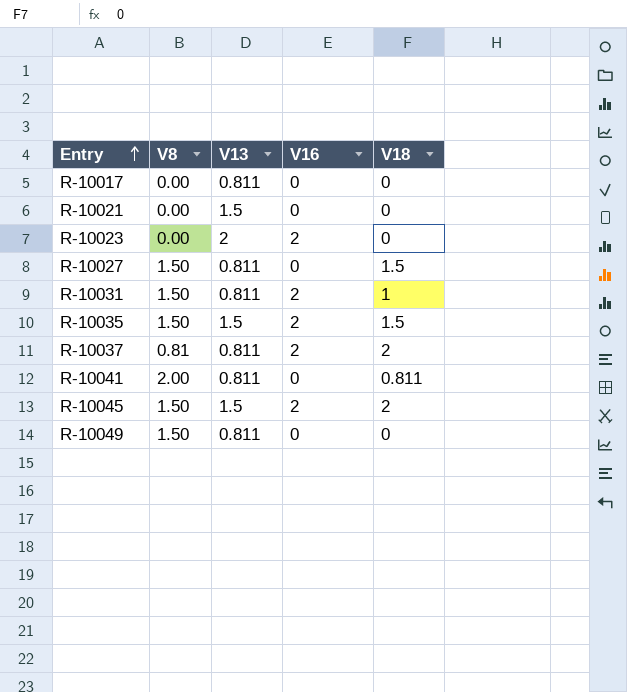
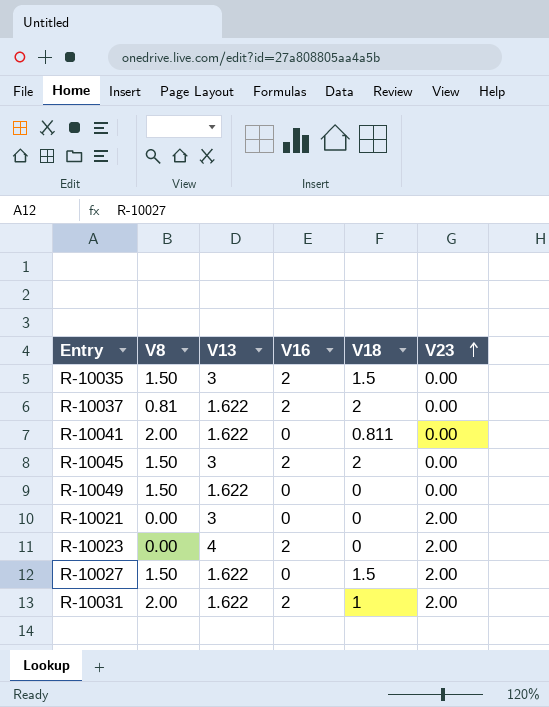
row order: Entry ascending -> V23 ascending
column V23 | position: none -> 6
row R-10017: 0.00 | 0.811 | 0 | 0 -> none
R-10035 | V13: 1.5 -> 3
R-10037 | V13: 0.811 -> 1.622
R-10041 | V13: 0.811 -> 1.622
R-10045 | V13: 1.5 -> 3
R-10049 | V13: 0.811 -> 1.622
R-10021 | V13: 1.5 -> 3
R-10023 | V13: 2 -> 4
R-10027 | V13: 0.811 -> 1.622
R-10031 | V8: 1.50 -> 2.00
R-10031 | V13: 0.811 -> 1.622

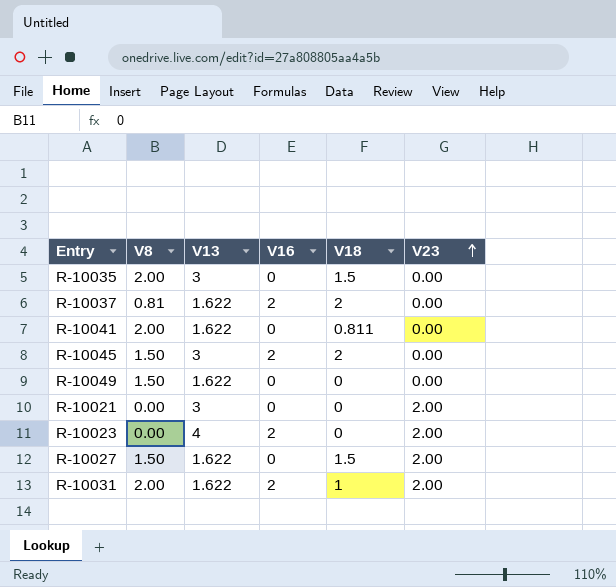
R-10035 | V8: 1.50 -> 2.00
R-10035 | V16: 2 -> 0

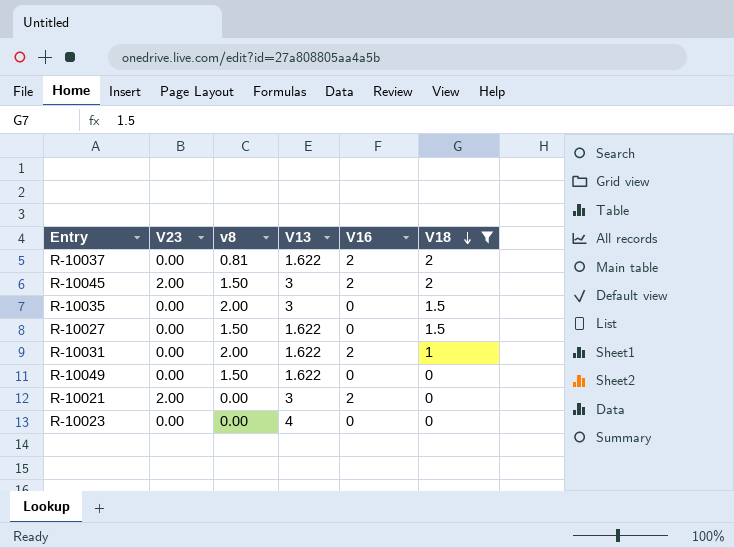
filter: none -> V18 != 0.811
row order: V23 ascending -> V18 descending
column V23 | position: 6 -> 2
column name: V8 -> v8
R-10045 | V23: 0.00 -> 2.00
R-10027 | V23: 2.00 -> 0.00
R-10031 | V23: 2.00 -> 0.00
R-10021 | V16: 0 -> 2
R-10023 | V23: 2.00 -> 0.00
R-10023 | V16: 2 -> 0

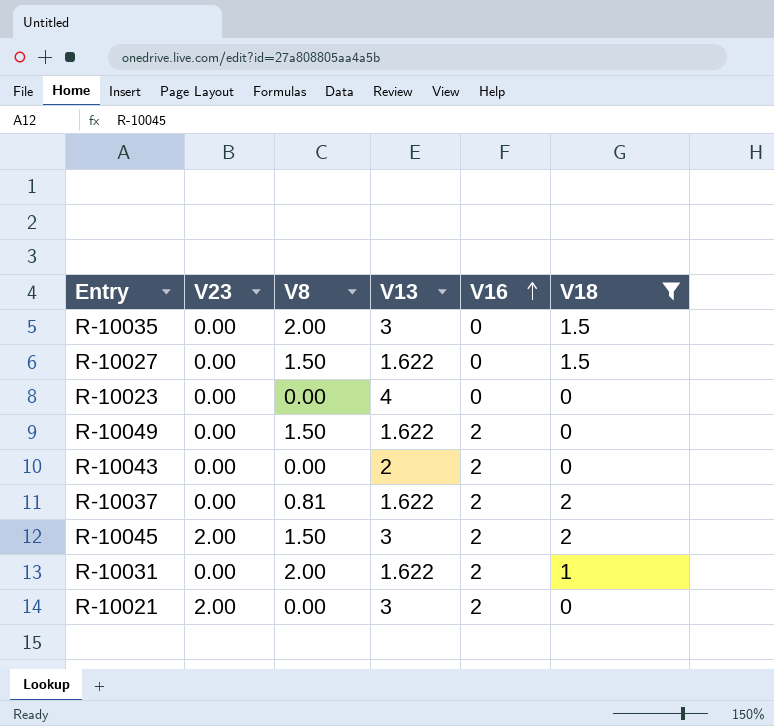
row order: V18 descending -> V16 ascending
column name: v8 -> V8
R-10049 | V16: 0 -> 2
row R-10043: none -> 0.00 | 0.00 | 2 | 2 | 0

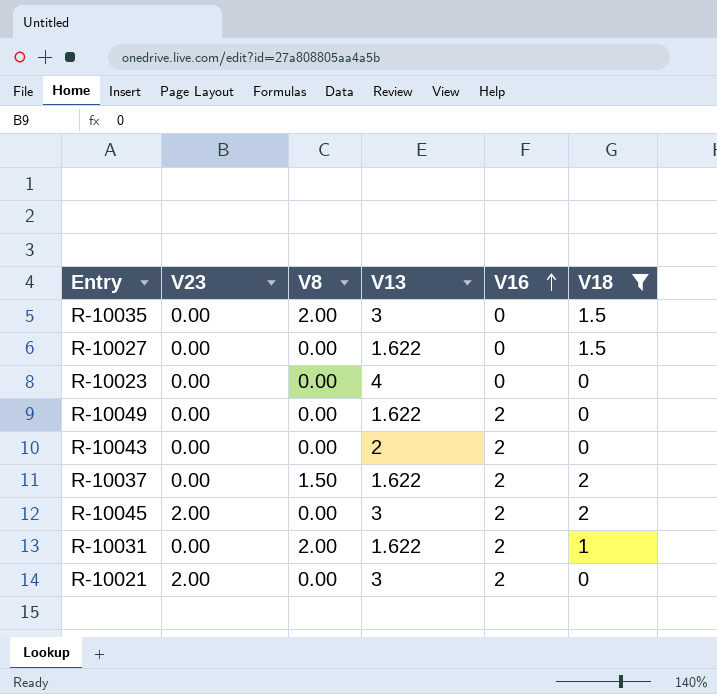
R-10027 | V8: 1.50 -> 0.00
R-10049 | V8: 1.50 -> 0.00
R-10037 | V8: 0.81 -> 1.50
R-10045 | V8: 1.50 -> 0.00

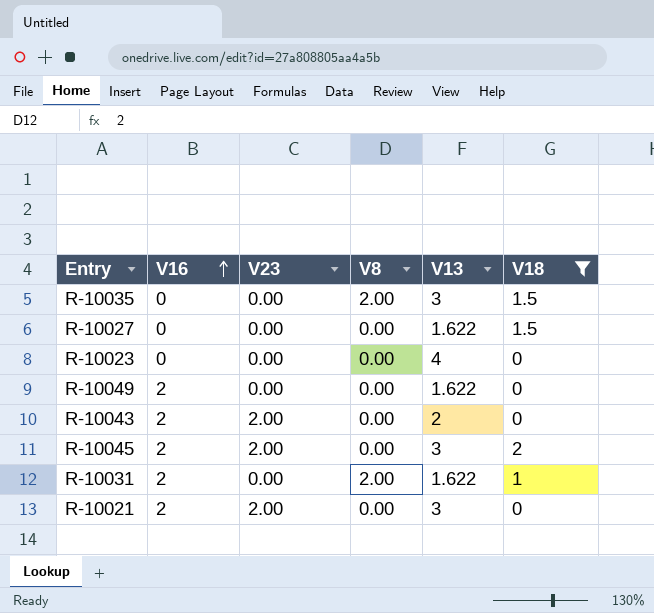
column V16 | position: 5 -> 2
row R-10037: 0.00 | 1.50 | 1.622 | 2 | 2 -> none
R-10043 | V23: 0.00 -> 2.00

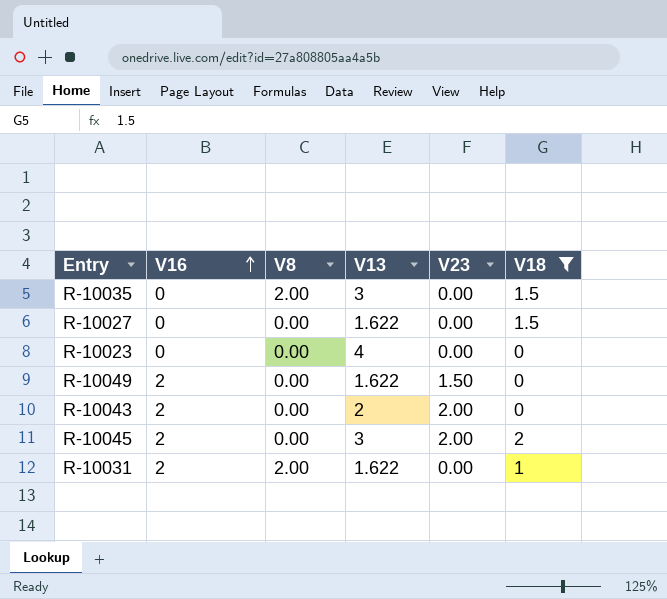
column V23 | position: 3 -> 5
row R-10021: 2 | 2.00 | 0.00 | 3 | 0 -> none
R-10049 | V23: 0.00 -> 1.50

